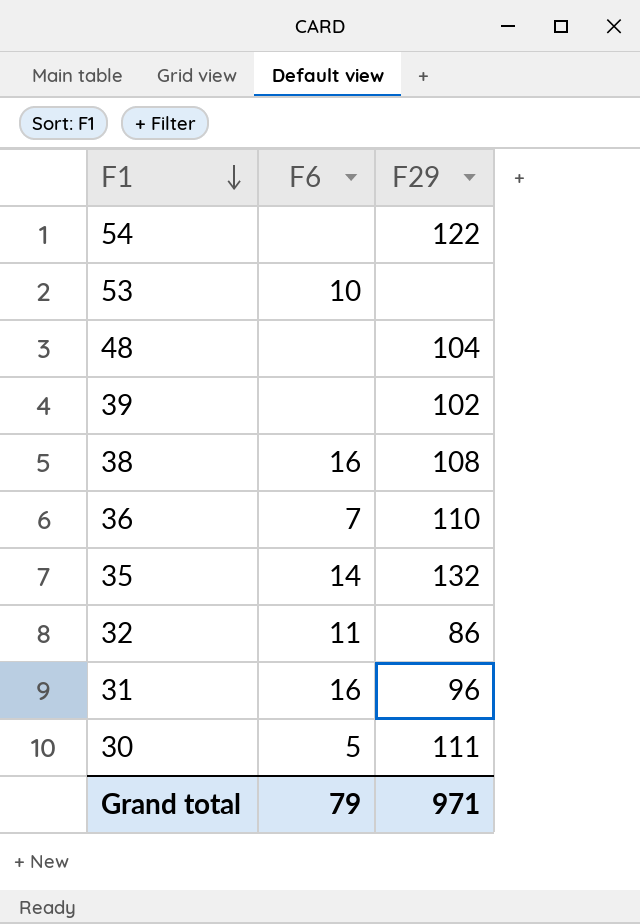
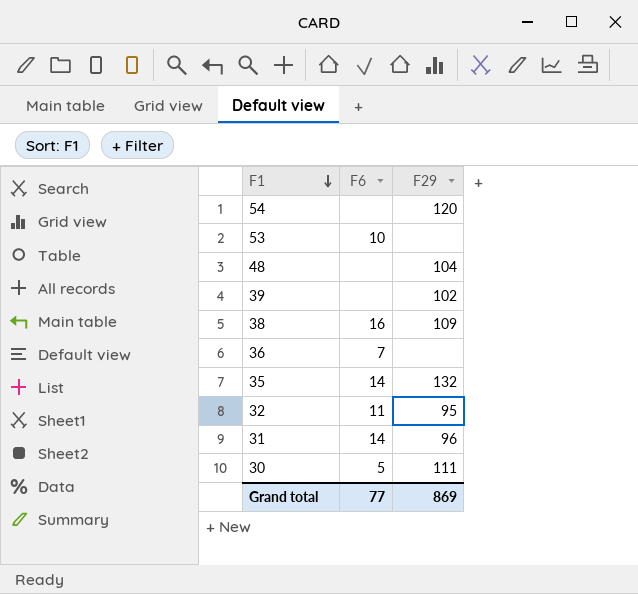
54 | F29: 122 -> 120
38 | F29: 108 -> 109
36 | F29: 110 -> none
32 | F29: 86 -> 95
31 | F6: 16 -> 14
Grand total | F6: 79 -> 77
Grand total | F29: 971 -> 869

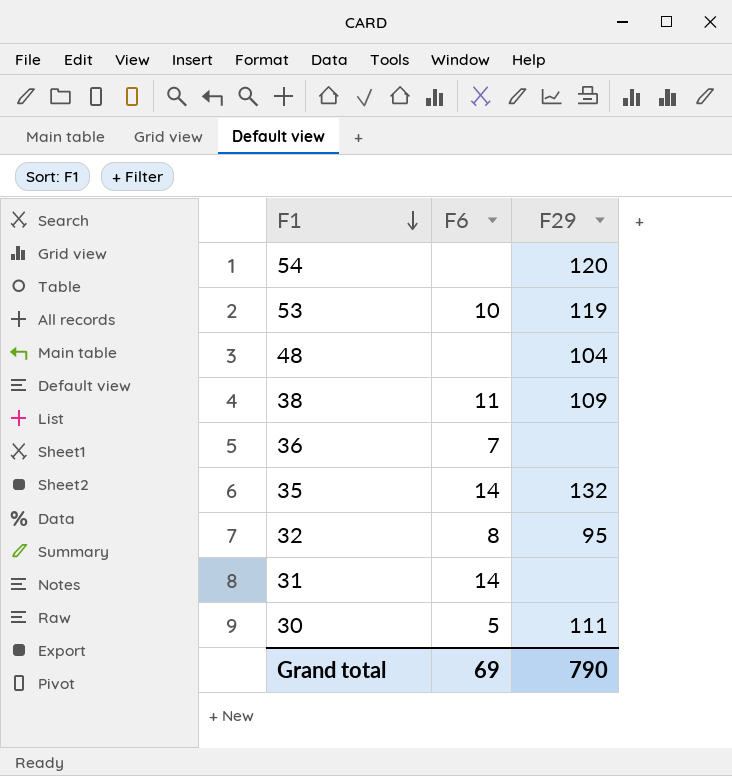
row 39: none | 102 -> none
53 | F29: none -> 119
38 | F6: 16 -> 11
32 | F6: 11 -> 8
31 | F29: 96 -> none
Grand total | F6: 77 -> 69
Grand total | F29: 869 -> 790

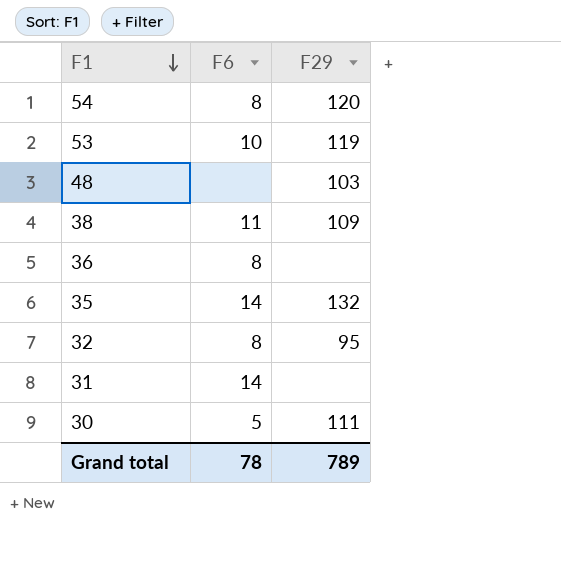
54 | F6: none -> 8
48 | F29: 104 -> 103
36 | F6: 7 -> 8
Grand total | F6: 69 -> 78
Grand total | F29: 790 -> 789

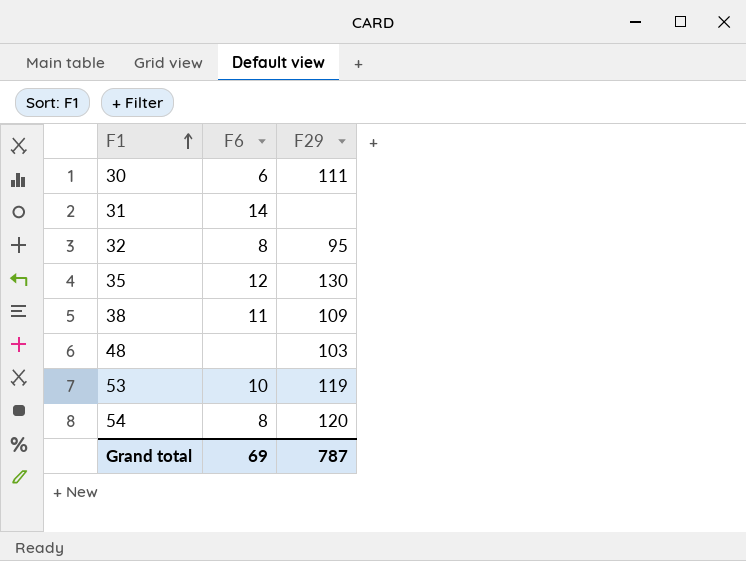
row order: F1 descending -> F1 ascending
row 36: 8 | none -> none
30 | F6: 5 -> 6
35 | F6: 14 -> 12
35 | F29: 132 -> 130
Grand total | F6: 78 -> 69
Grand total | F29: 789 -> 787

